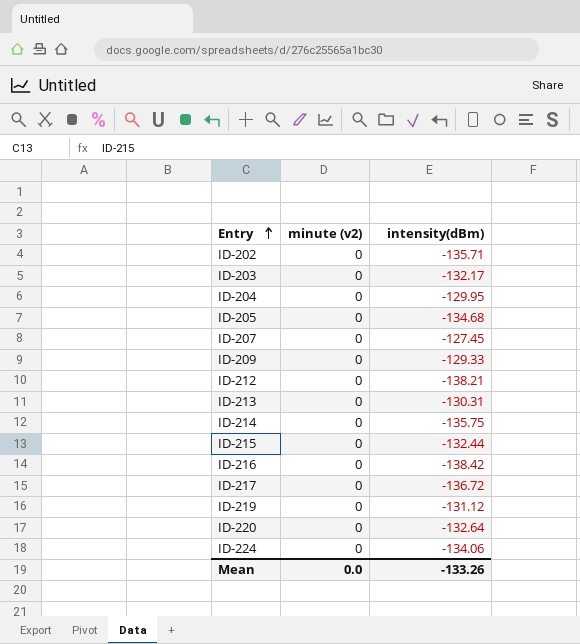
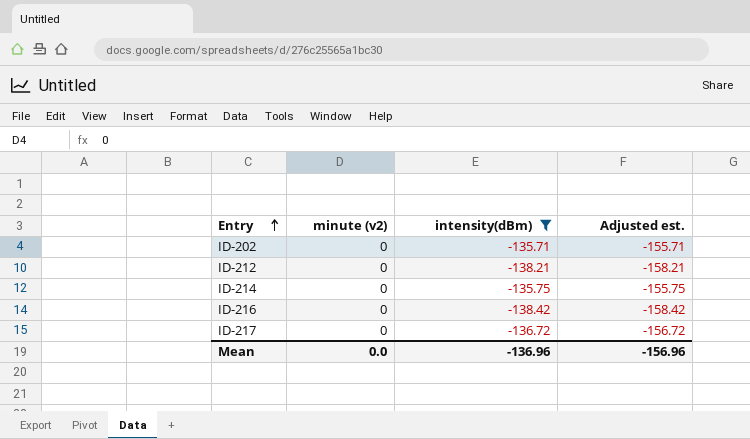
filter: none -> intensity(dBm) <= -135.71
column Adjusted est. | formula: none -> [intensity(dBm)] - 20
Mean | intensity(dBm): -133.26 -> -136.96

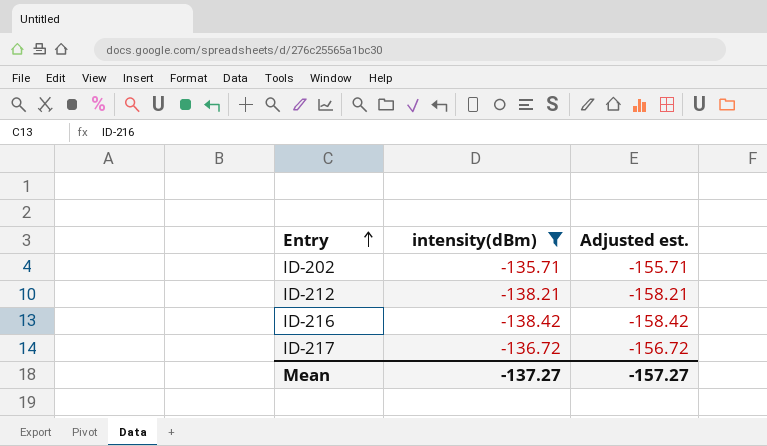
column minute (v2) | position: 2 -> none
row ID-214: 0 | -135.75 | -155.75 -> none
Mean | intensity(dBm): -136.96 -> -137.27
Mean | Adjusted est.: -156.96 -> -157.27

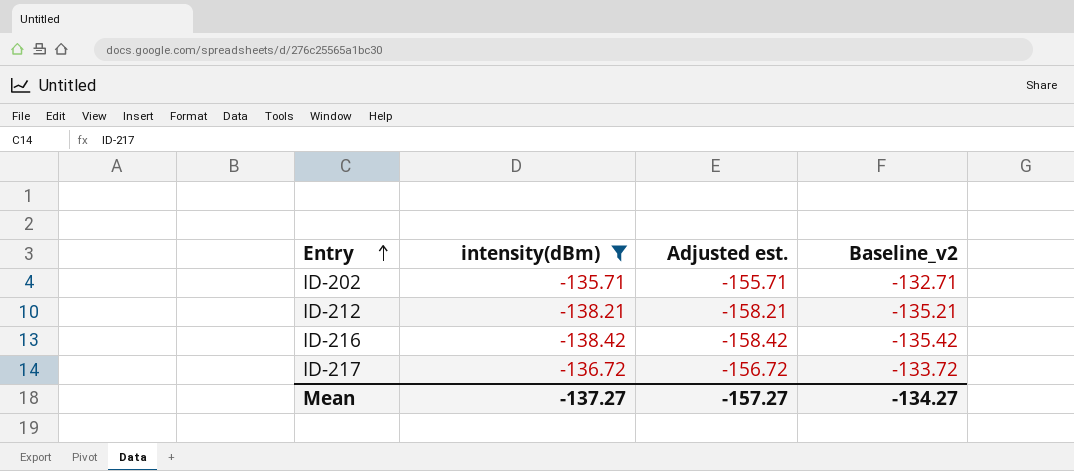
column Baseline_v2 | formula: none -> [intensity(dBm)] + 3

